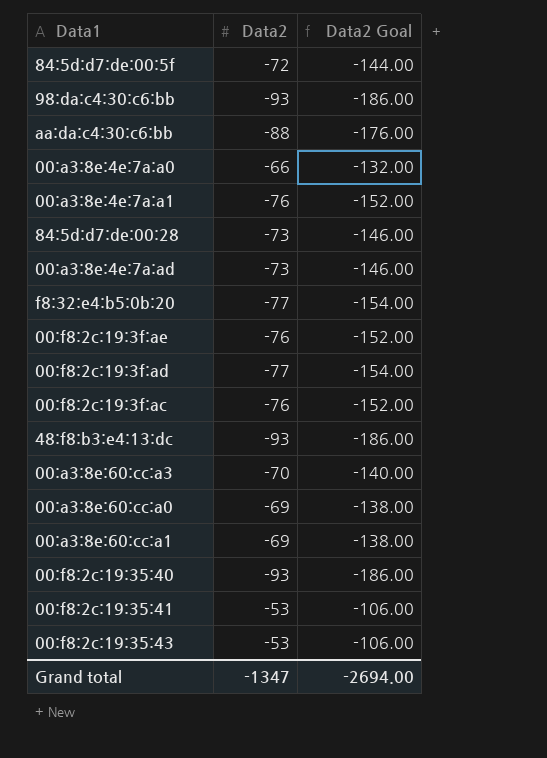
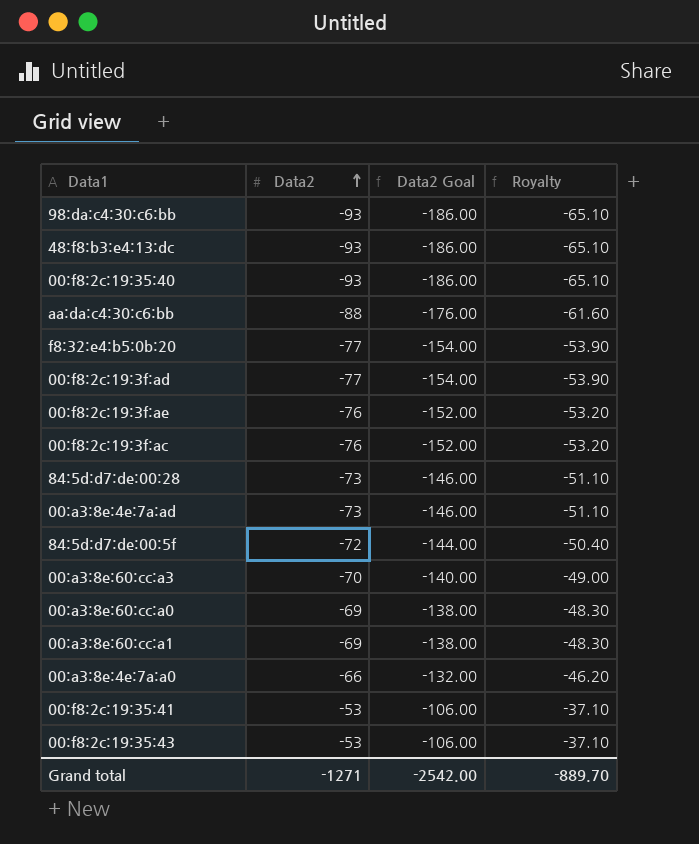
row order: none -> Data2 ascending
column Royalty | formula: none -> [Data2] * 0.7
row 00:a3:8e:4e:7a:a1: -76 | -152.00 -> none
Grand total | Data2: -1347 -> -1271
Grand total | Data2 Goal: -2694.00 -> -2542.00

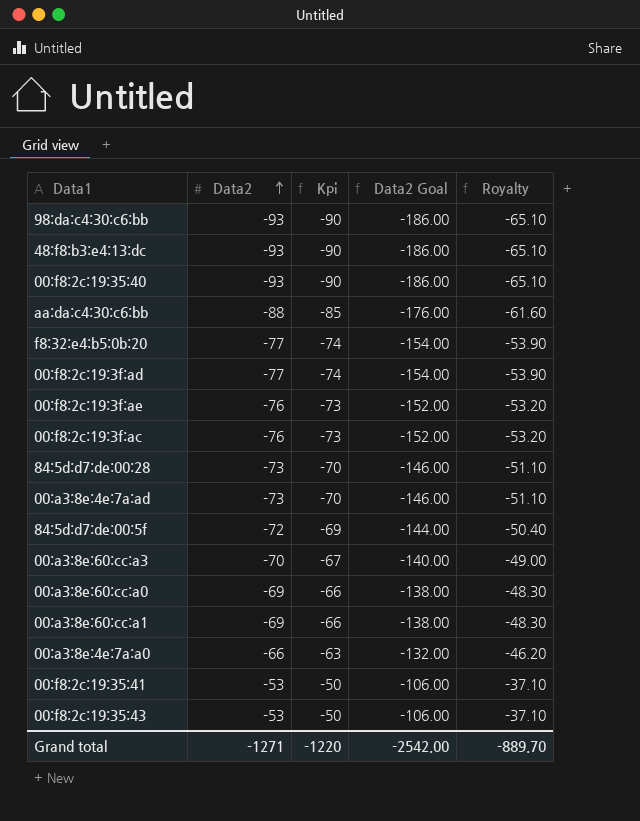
column Kpi | formula: none -> [Data2] + 3

